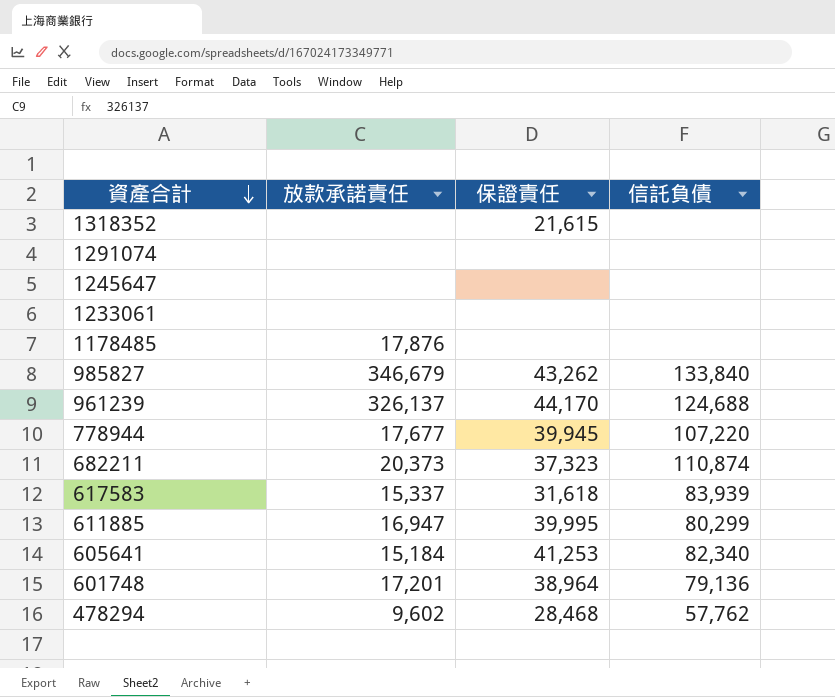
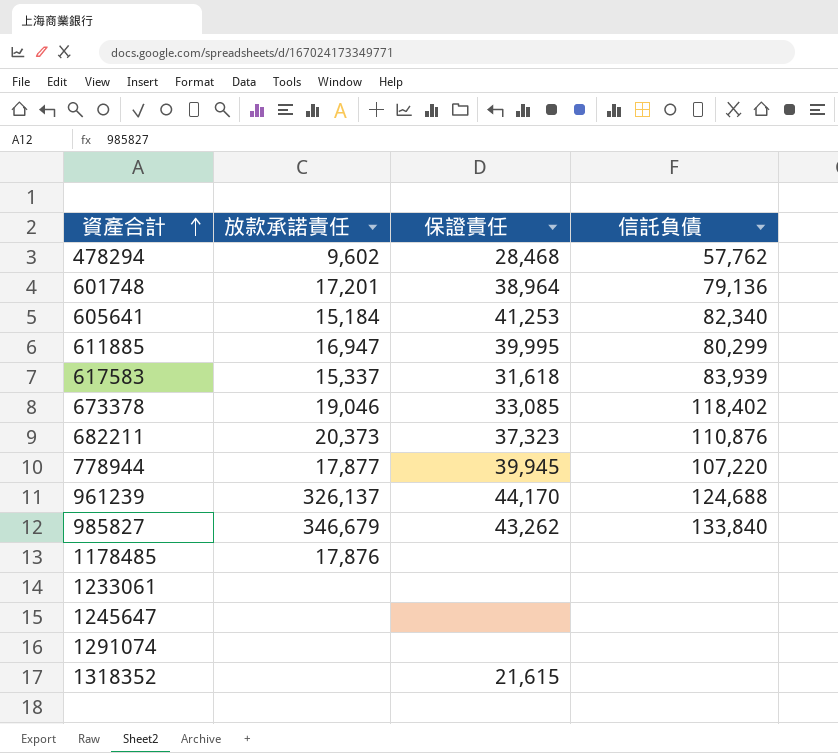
row order: 資產合計 descending -> 資產合計 ascending
row 673378: none -> 19,046 | 33,085 | 118,402
682211 | 信託負債: 110,874 -> 110,876
778944 | 放款承諾責任: 17,677 -> 17,877

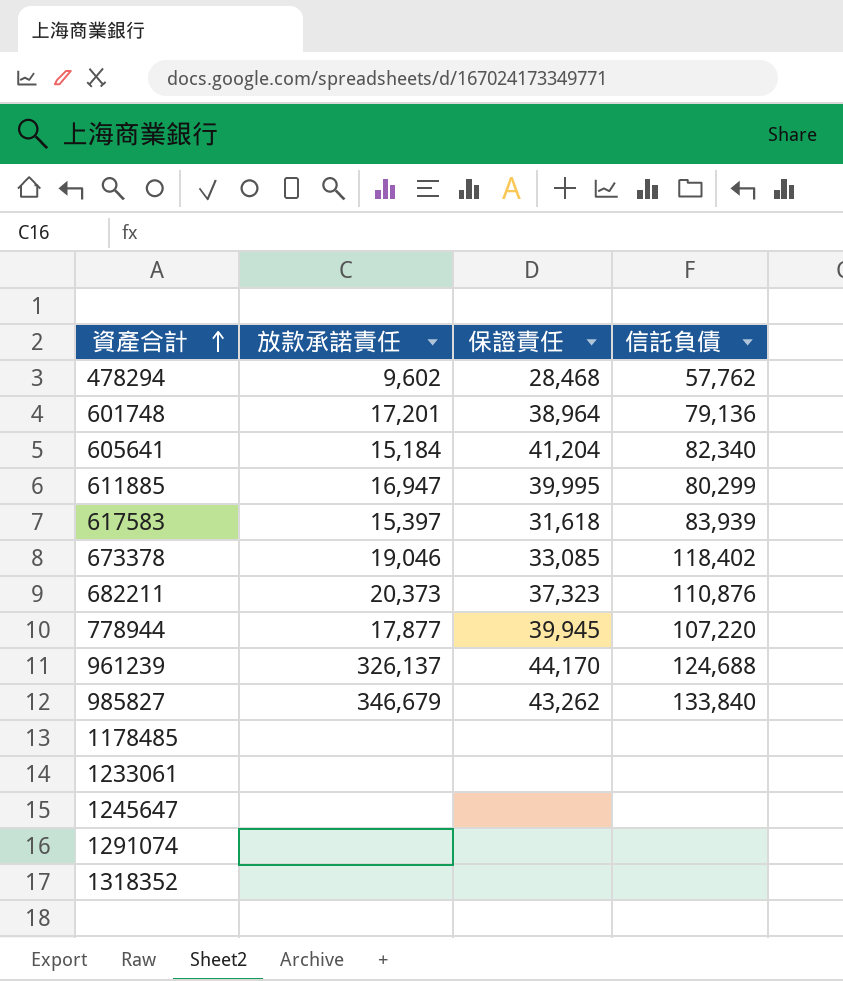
605641 | 保證責任: 41,253 -> 41,204
617583 | 放款承諾責任: 15,337 -> 15,397
1178485 | 放款承諾責任: 17,876 -> none
1318352 | 保證責任: 21,615 -> none

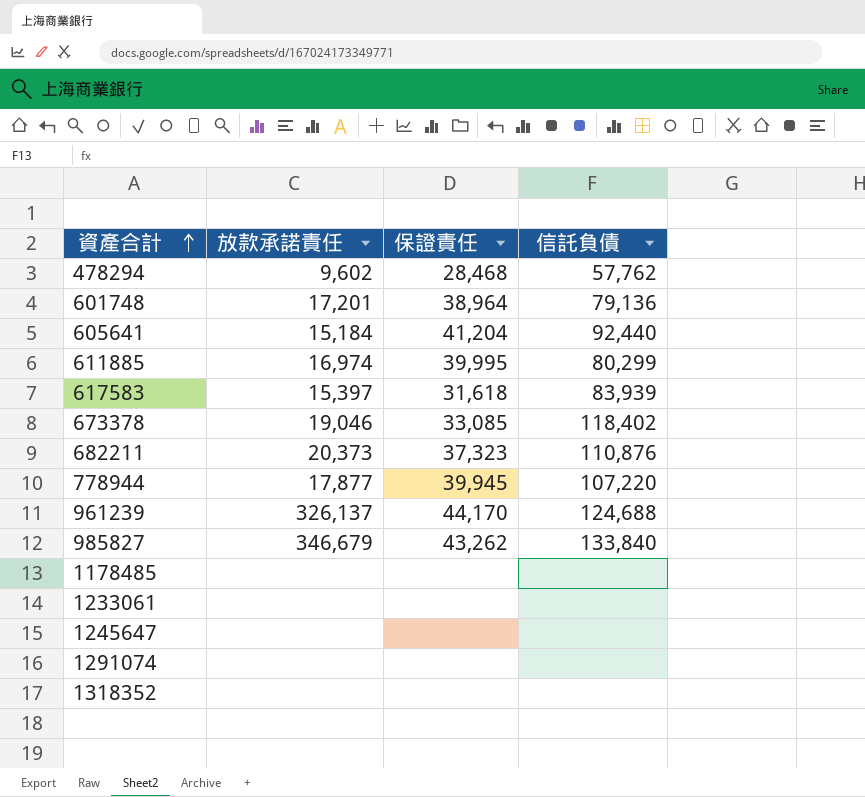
605641 | 信託負債: 82,340 -> 92,440
611885 | 放款承諾責任: 16,947 -> 16,974

